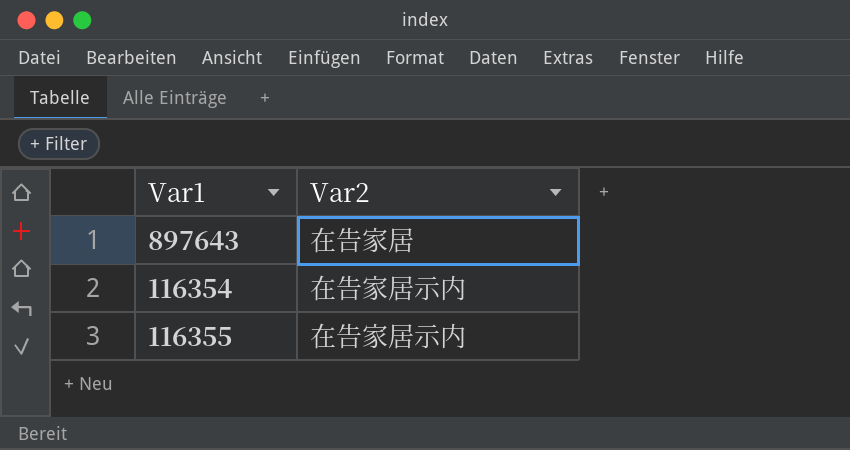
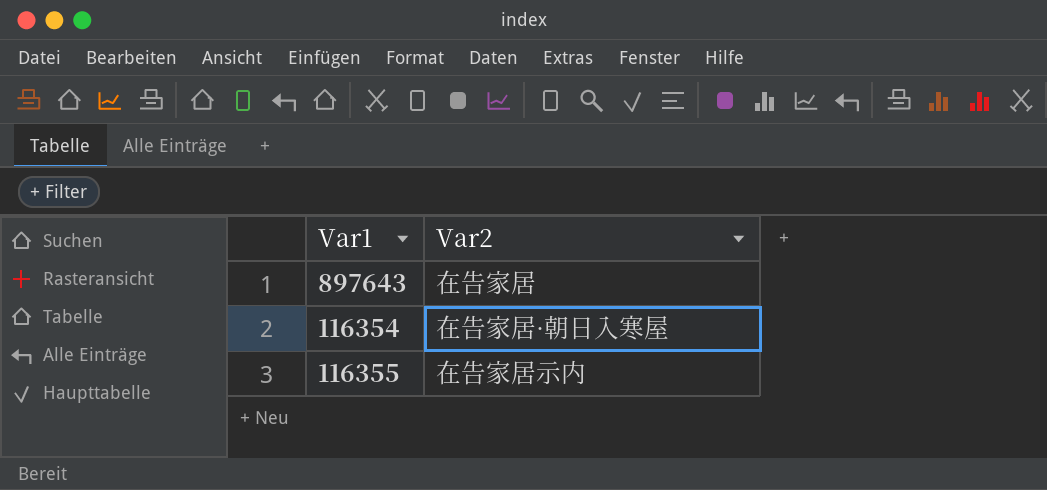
116354 | Var2: 在告家居示内 -> 在告家居·朝日入寒屋

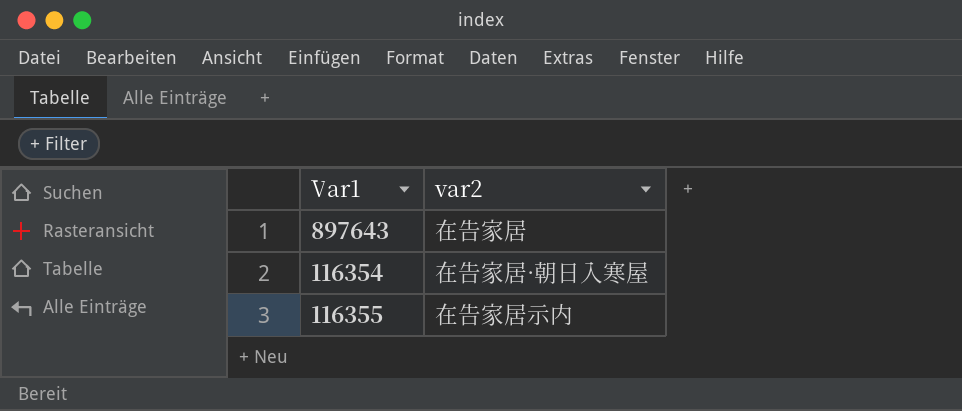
column name: Var2 -> var2

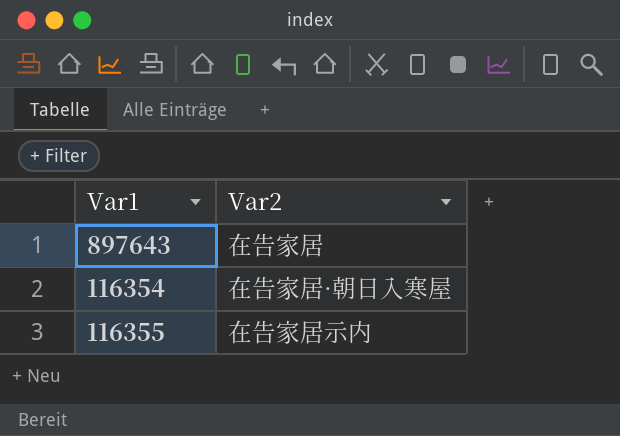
column name: var2 -> Var2

